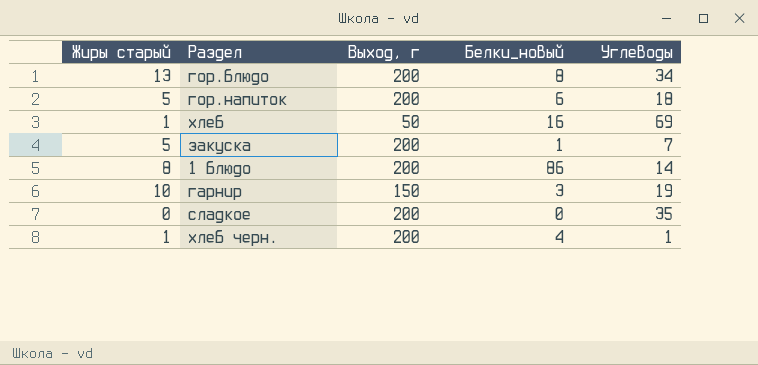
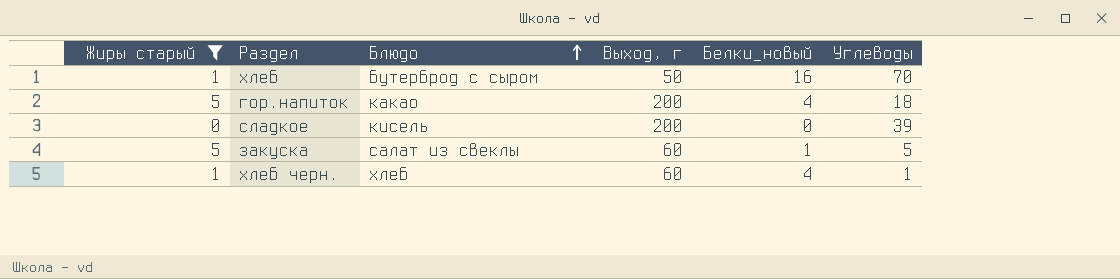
filter: none -> Жиры старый <= 5
row order: none -> Блюдо ascending
column Блюдо | position: none -> 3
хлеб | Углеводы: 69 -> 70
гор.напиток | Белки_новый: 6 -> 4
сладкое | Углеводы: 35 -> 39
закуска | Выход, г: 200 -> 60
закуска | Углеводы: 7 -> 5
хлеб черн. | Выход, г: 200 -> 60

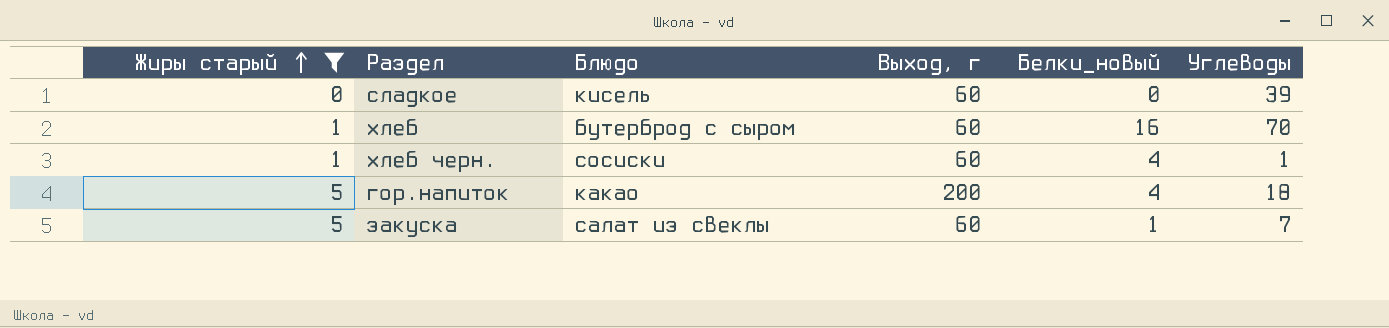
row order: Блюдо ascending -> Жиры старый ascending
сладкое | Выход, г: 200 -> 60
хлеб | Выход, г: 50 -> 60
хлеб черн. | Блюдо: хлеб -> сосиски
закуска | Углеводы: 5 -> 7

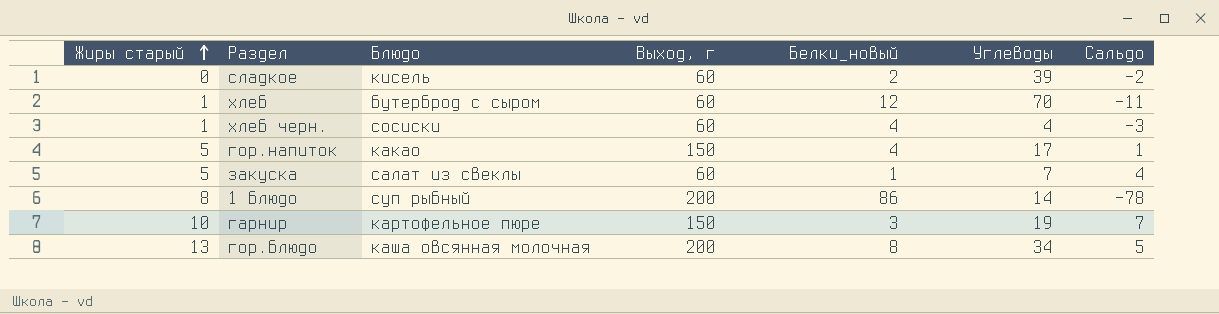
filter: Жиры старый <= 5 -> none
column Сальдо | formula: none -> [Жиры старый] - [Белки_новый]
сладкое | Белки_новый: 0 -> 2
хлеб | Белки_новый: 16 -> 12
хлеб черн. | Углеводы: 1 -> 4
гор.напиток | Выход, г: 200 -> 150
гор.напиток | Углеводы: 18 -> 17

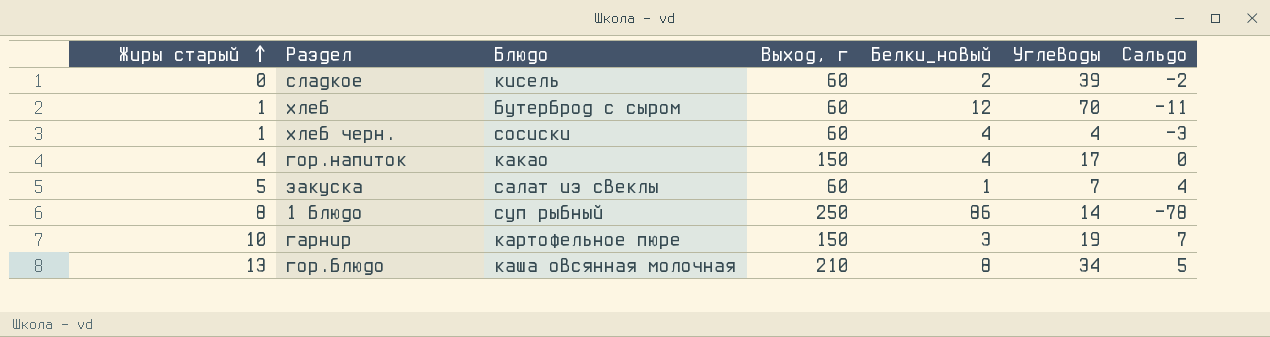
гор.напиток | Жиры старый: 5 -> 4
гор.напиток | Сальдо: 1 -> 0
1 блюдо | Выход, г: 200 -> 250
гор.блюдо | Выход, г: 200 -> 210

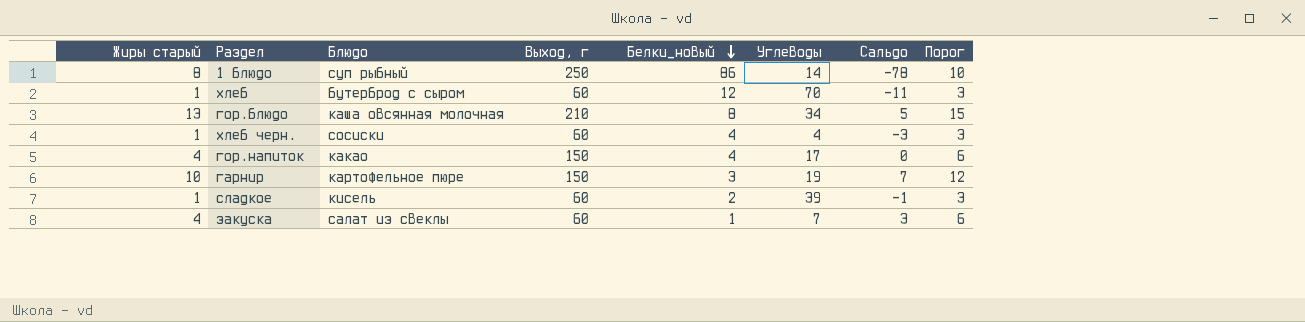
row order: Жиры старый ascending -> Белки_новый descending
column Порог | formula: none -> [Жиры старый] + 2
сладкое | Жиры старый: 0 -> 1
сладкое | Сальдо: -2 -> -1
закуска | Жиры старый: 5 -> 4
закуска | Сальдо: 4 -> 3

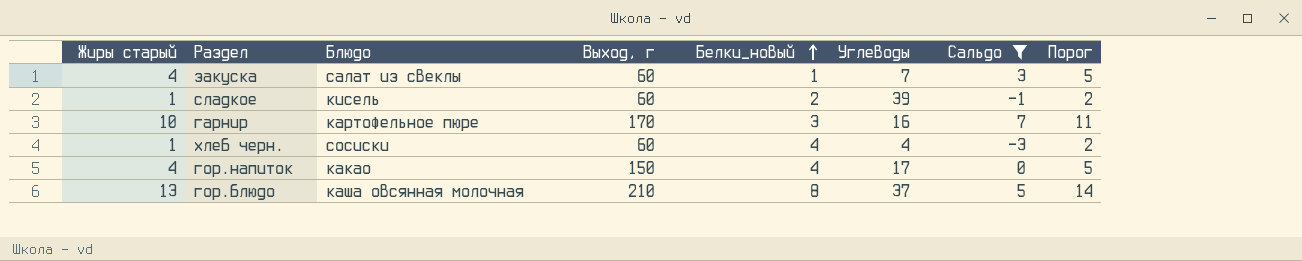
filter: none -> Сальдо >= -3
row order: Белки_новый descending -> Белки_новый ascending
column Порог | formula: [Жиры старый] + 2 -> [Жиры старый] + 1
гарнир | Выход, г: 150 -> 170
гарнир | Углеводы: 19 -> 16
гор.блюдо | Углеводы: 34 -> 37

